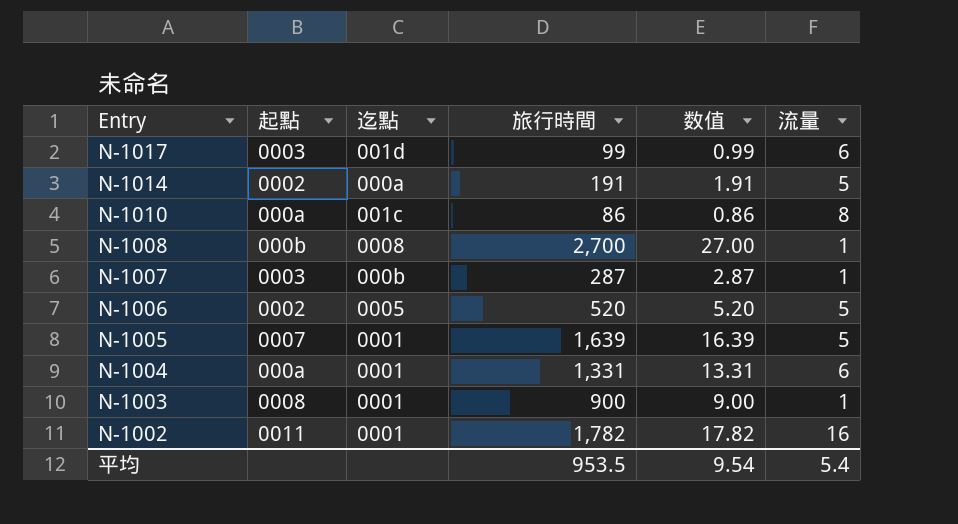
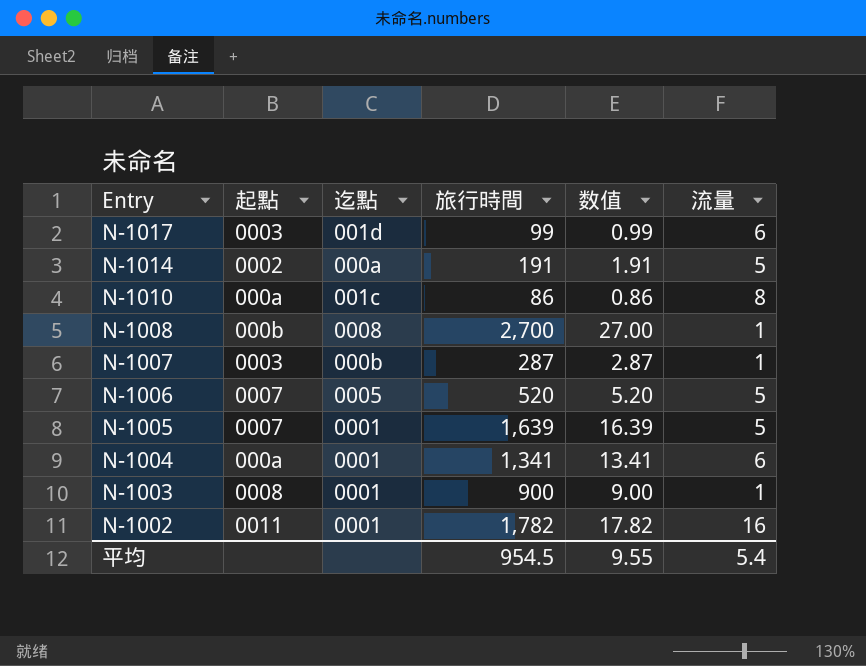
N-1006 | 起點: 0002 -> 0007
N-1004 | 旅行時間: 1,331 -> 1,341
N-1004 | 数值: 13.31 -> 13.41
平均 | 旅行時間: 953.5 -> 954.5
平均 | 数值: 9.54 -> 9.55

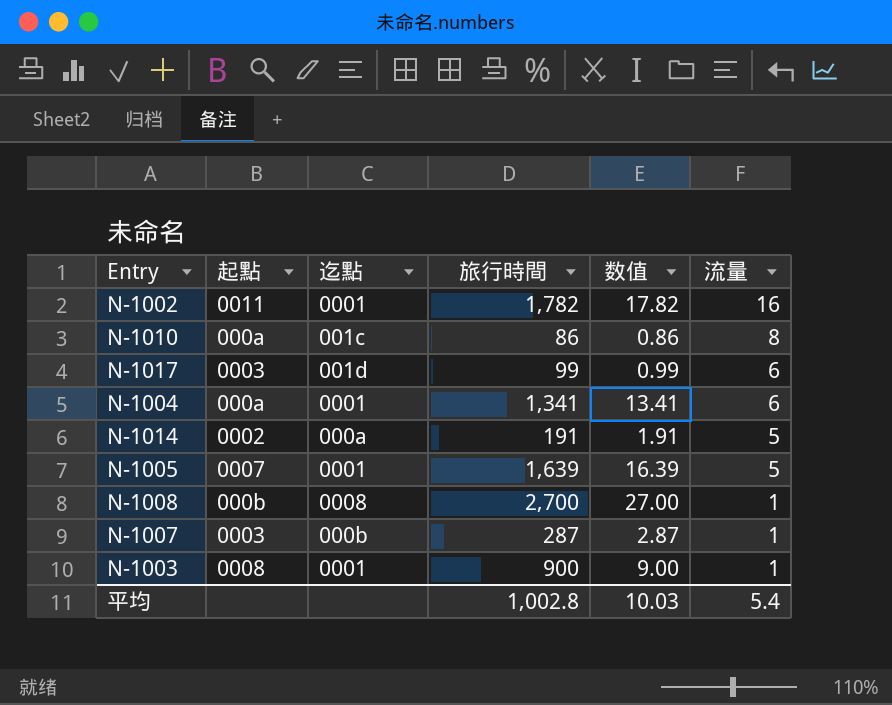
row order: Entry descending -> 流量 descending
row N-1006: 0007 | 0005 | 520 | 5.20 | 5 -> none
平均 | 旅行時間: 954.5 -> 1,002.8
平均 | 数值: 9.55 -> 10.03

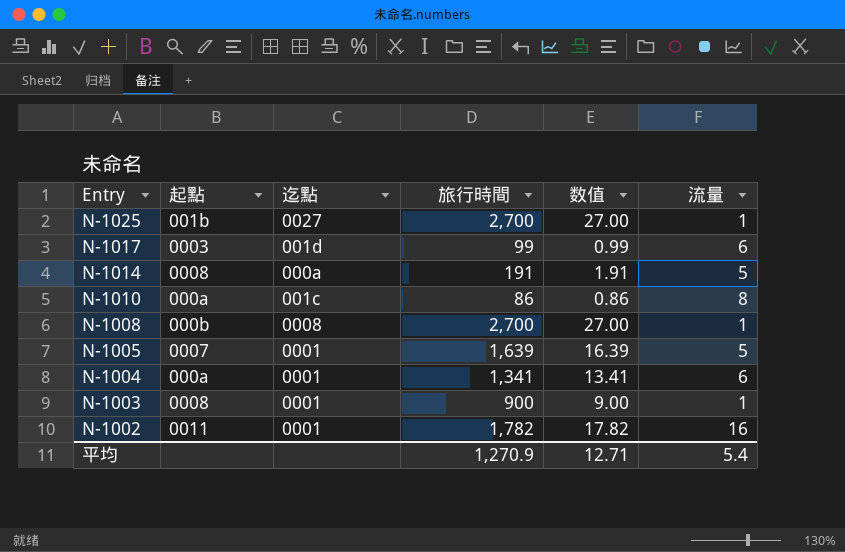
row order: 流量 descending -> Entry descending
row N-1007: 0003 | 000b | 287 | 2.87 | 1 -> none
row N-1025: none -> 001b | 0027 | 2,700 | 27.00 | 1
N-1014 | 起點: 0002 -> 0008
平均 | 旅行時間: 1,002.8 -> 1,270.9
平均 | 数值: 10.03 -> 12.71

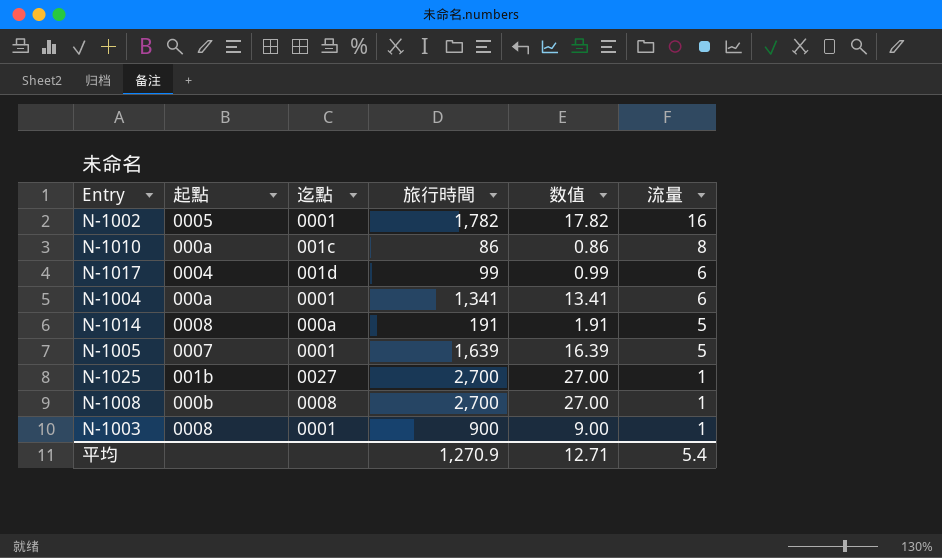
row order: Entry descending -> 流量 descending
N-1002 | 起點: 0011 -> 0005
N-1017 | 起點: 0003 -> 0004

